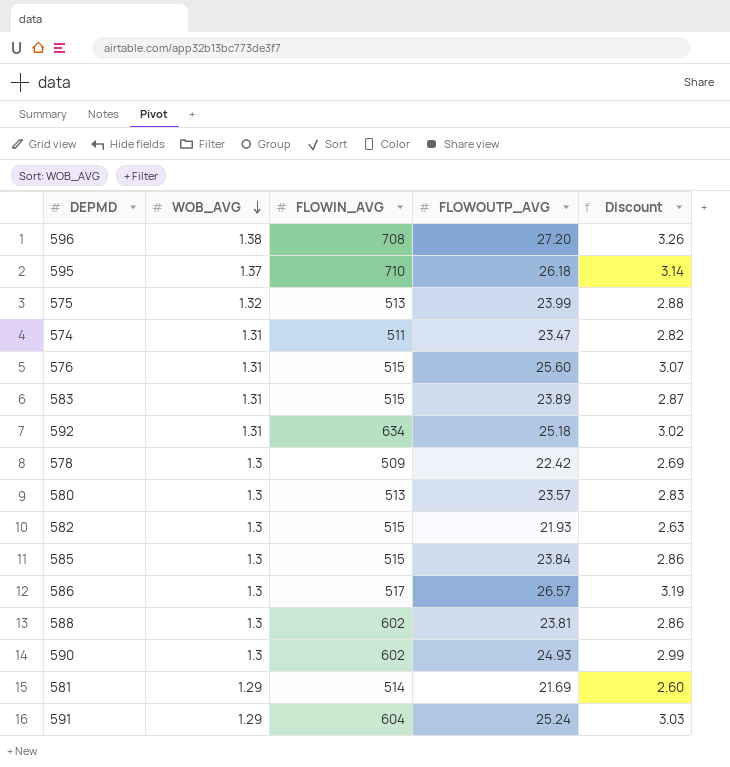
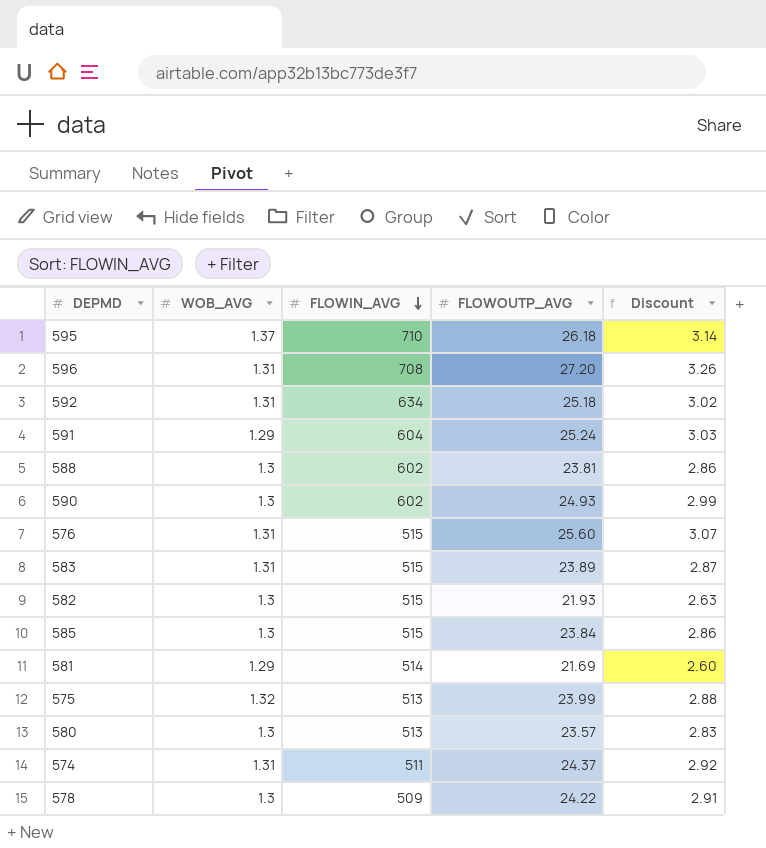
row order: WOB_AVG descending -> FLOWIN_AVG descending
row 586: 1.3 | 517 | 26.57 | 3.19 -> none
596 | WOB_AVG: 1.38 -> 1.31
574 | FLOWOUTP_AVG: 23.47 -> 24.37
574 | Discount: 2.82 -> 2.92
578 | FLOWOUTP_AVG: 22.42 -> 24.22
578 | Discount: 2.69 -> 2.91

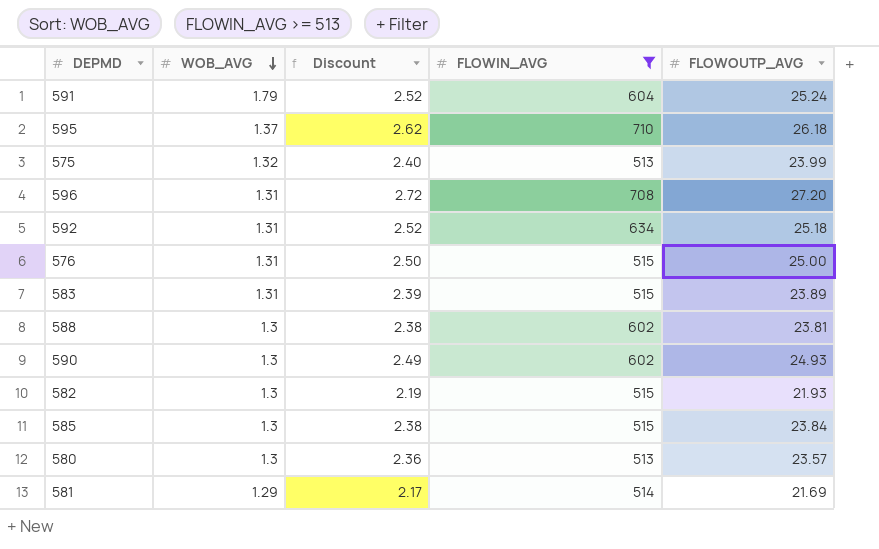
filter: none -> FLOWIN_AVG >= 513
row order: FLOWIN_AVG descending -> WOB_AVG descending
column Discount | formula: [FLOWOUTP_AVG] * 0.12 -> [FLOWOUTP_AVG] * 0.1
column Discount | position: 5 -> 3
591 | WOB_AVG: 1.29 -> 1.79
576 | FLOWOUTP_AVG: 25.60 -> 25.00

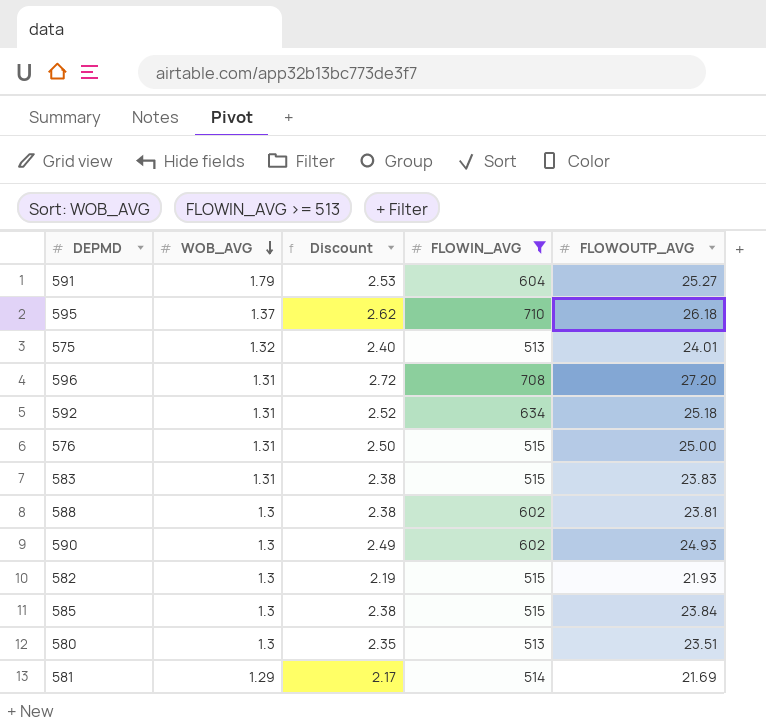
591 | Discount: 2.52 -> 2.53
591 | FLOWOUTP_AVG: 25.24 -> 25.27
575 | FLOWOUTP_AVG: 23.99 -> 24.01
583 | Discount: 2.39 -> 2.38
583 | FLOWOUTP_AVG: 23.89 -> 23.83
580 | Discount: 2.36 -> 2.35
580 | FLOWOUTP_AVG: 23.57 -> 23.51

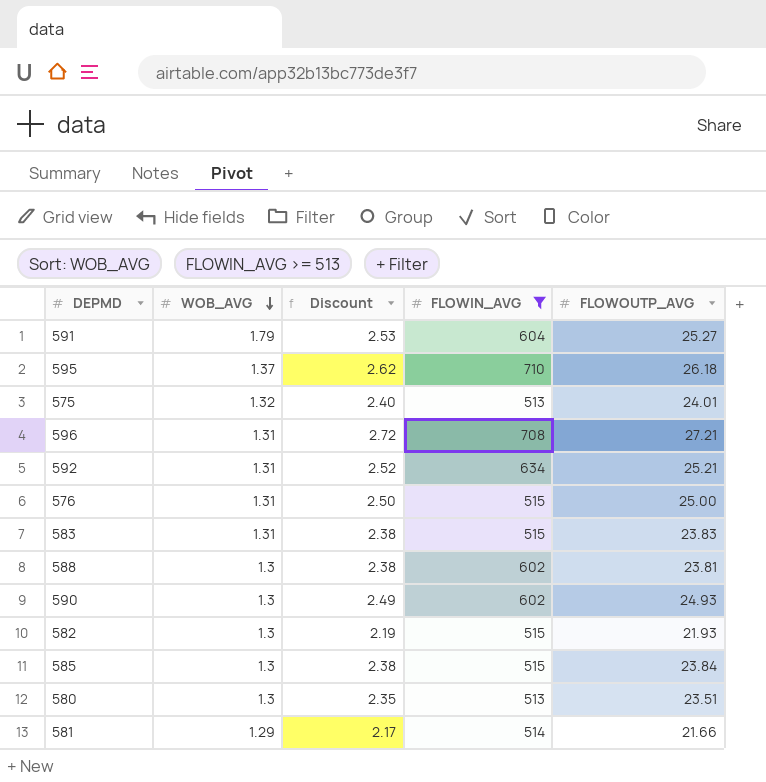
596 | FLOWOUTP_AVG: 27.20 -> 27.21
592 | FLOWOUTP_AVG: 25.18 -> 25.21
581 | FLOWOUTP_AVG: 21.69 -> 21.66

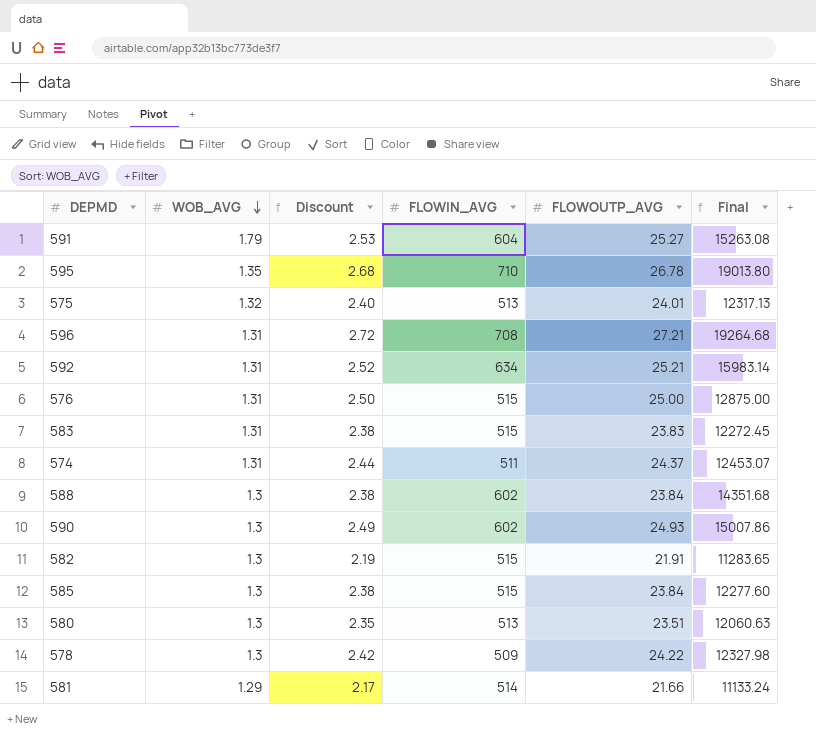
filter: FLOWIN_AVG >= 513 -> none
column Final | formula: none -> [FLOWIN_AVG] * [FLOWOUTP_AVG]
595 | WOB_AVG: 1.37 -> 1.35
595 | Discount: 2.62 -> 2.68
595 | FLOWOUTP_AVG: 26.18 -> 26.78
588 | FLOWOUTP_AVG: 23.81 -> 23.84
582 | FLOWOUTP_AVG: 21.93 -> 21.91

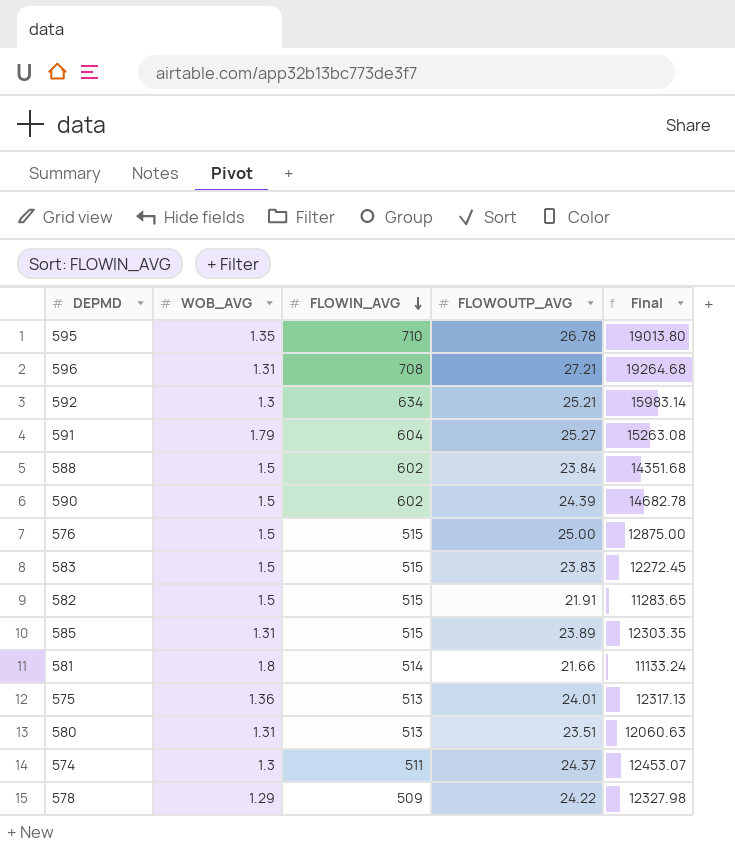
row order: WOB_AVG descending -> FLOWIN_AVG descending
column Discount | formula: [FLOWOUTP_AVG] * 0.1 -> none
592 | WOB_AVG: 1.31 -> 1.3
588 | WOB_AVG: 1.3 -> 1.5
590 | WOB_AVG: 1.3 -> 1.5
590 | FLOWOUTP_AVG: 24.93 -> 24.39
590 | Final: 15007.86 -> 14682.78
576 | WOB_AVG: 1.31 -> 1.5
583 | WOB_AVG: 1.31 -> 1.5
582 | WOB_AVG: 1.3 -> 1.5
585 | WOB_AVG: 1.3 -> 1.31
585 | FLOWOUTP_AVG: 23.84 -> 23.89
585 | Final: 12277.60 -> 12303.35
581 | WOB_AVG: 1.29 -> 1.8
575 | WOB_AVG: 1.32 -> 1.36
580 | WOB_AVG: 1.3 -> 1.31
574 | WOB_AVG: 1.31 -> 1.3
578 | WOB_AVG: 1.3 -> 1.29

